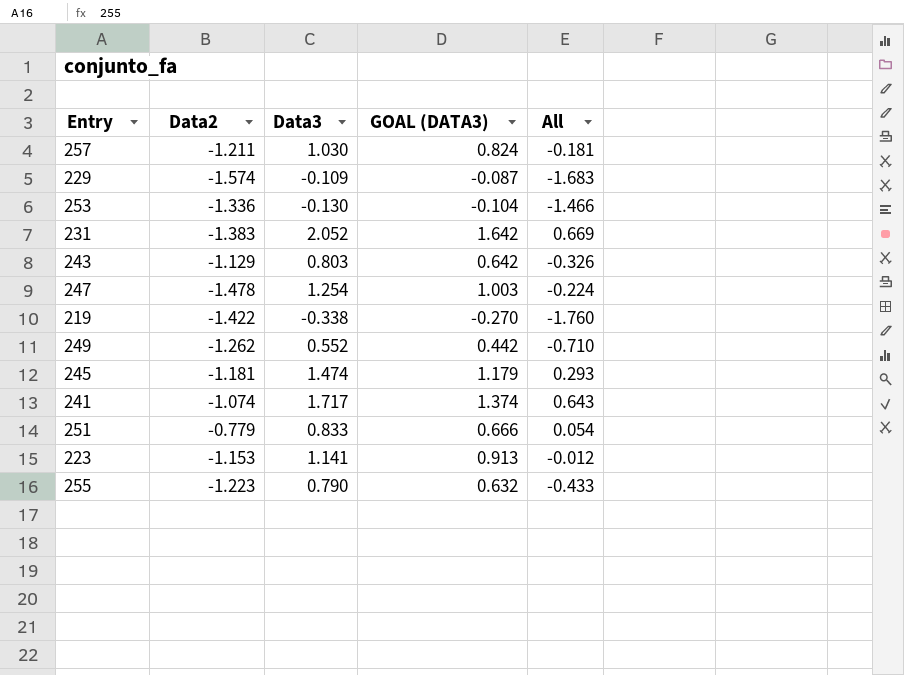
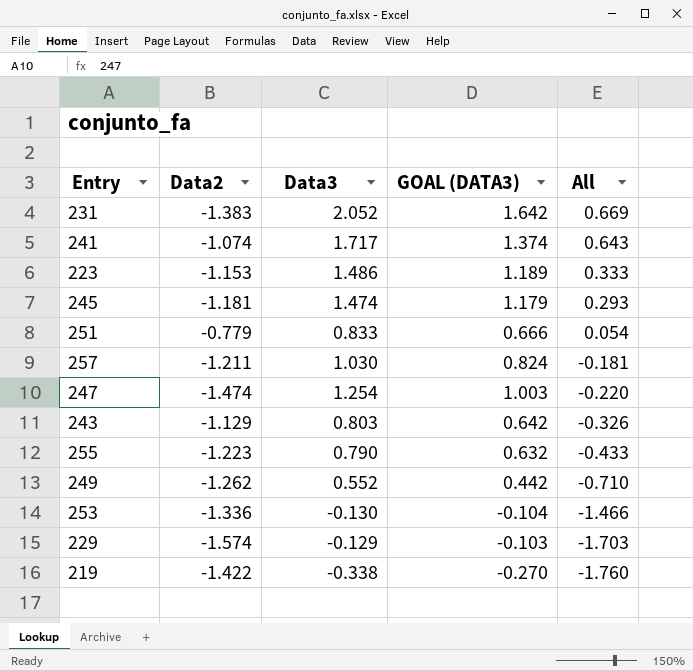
row order: none -> All descending
223 | Data3: 1.141 -> 1.486
223 | GOAL (DATA3): 0.913 -> 1.189
223 | All: -0.012 -> 0.333
247 | Data2: -1.478 -> -1.474
247 | All: -0.224 -> -0.220
229 | Data3: -0.109 -> -0.129
229 | GOAL (DATA3): -0.087 -> -0.103
229 | All: -1.683 -> -1.703

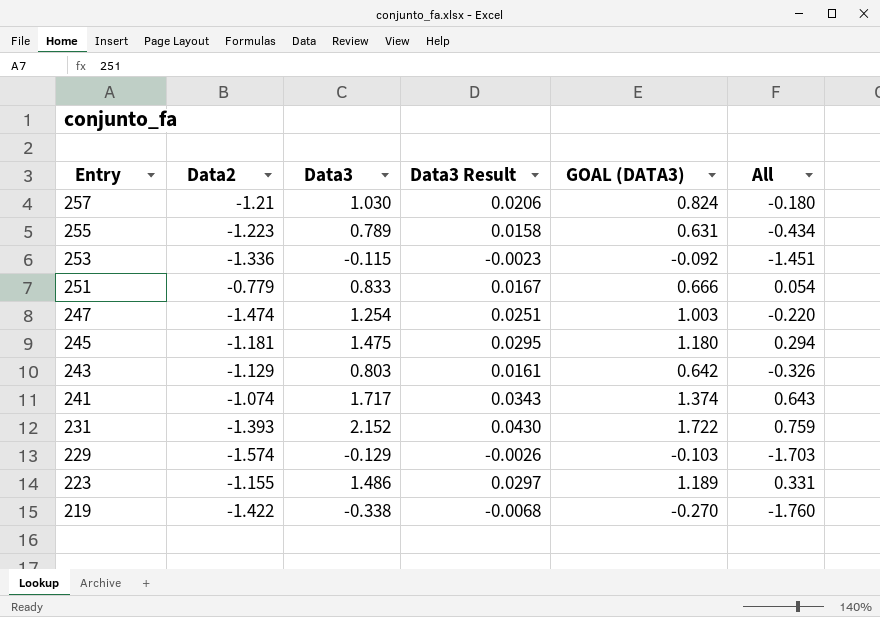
row order: All descending -> Entry descending
column Data3 Result | formula: none -> [Data3] * 0.02
row 249: -1.262 | 0.552 | 0.442 | -0.710 -> none
257 | Data2: -1.211 -> -1.21
257 | All: -0.181 -> -0.180
255 | Data3: 0.790 -> 0.789
255 | GOAL (DATA3): 0.632 -> 0.631
255 | All: -0.433 -> -0.434
253 | Data3: -0.130 -> -0.115
253 | GOAL (DATA3): -0.104 -> -0.092
253 | All: -1.466 -> -1.451
245 | Data3: 1.474 -> 1.475
245 | GOAL (DATA3): 1.179 -> 1.180
245 | All: 0.293 -> 0.294
231 | Data2: -1.383 -> -1.393
231 | Data3: 2.052 -> 2.152
231 | GOAL (DATA3): 1.642 -> 1.722
231 | All: 0.669 -> 0.759
223 | Data2: -1.153 -> -1.155
223 | All: 0.333 -> 0.331

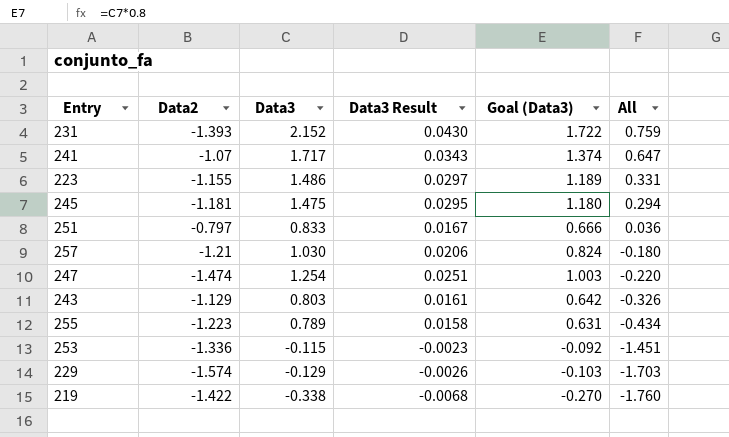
row order: Entry descending -> All descending
column name: GOAL (DATA3) -> Goal (Data3)
241 | Data2: -1.074 -> -1.07
241 | All: 0.643 -> 0.647
251 | Data2: -0.779 -> -0.797
251 | All: 0.054 -> 0.036

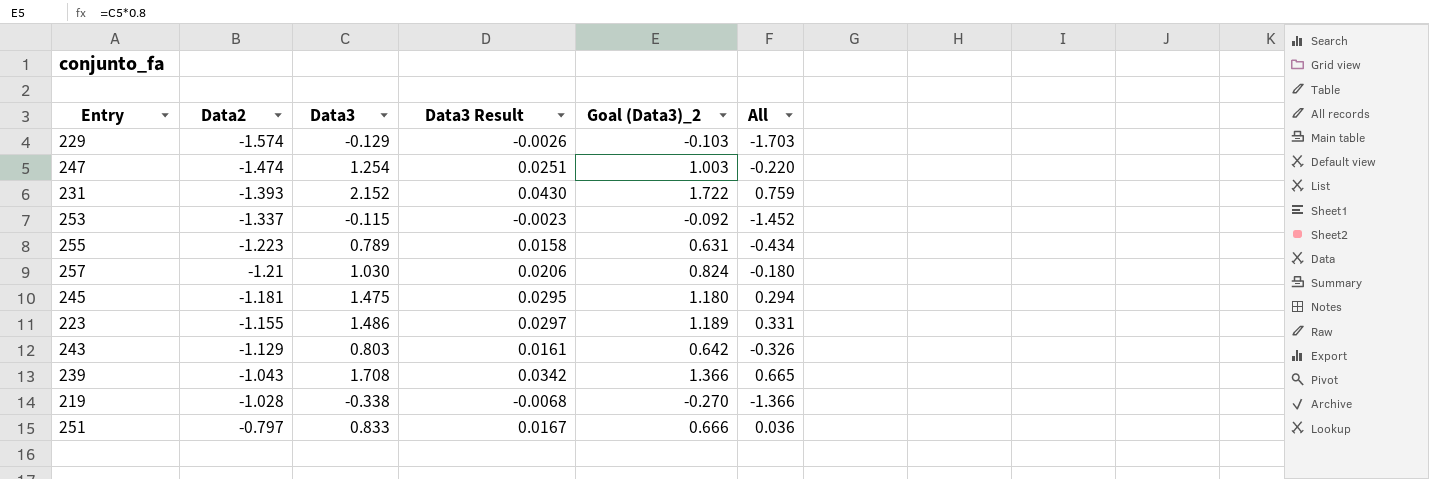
row order: All descending -> Data2 ascending
column name: Goal (Data3) -> Goal (Data3)_2
row 241: -1.07 | 1.717 | 0.0343 | 1.374 | 0.647 -> none
253 | Data2: -1.336 -> -1.337
253 | All: -1.451 -> -1.452
row 239: none -> -1.043 | 1.708 | 0.0342 | 1.366 | 0.665
219 | Data2: -1.422 -> -1.028
219 | All: -1.760 -> -1.366

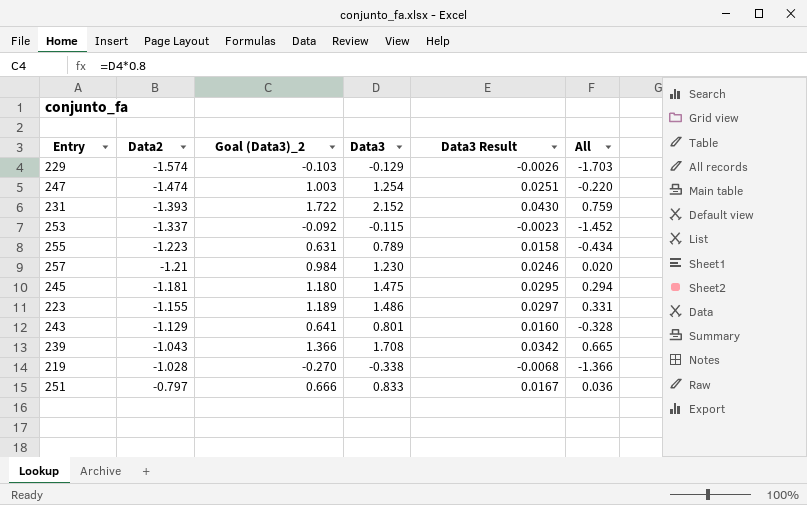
column Goal (Data3)_2 | position: 5 -> 3
257 | Goal (Data3)_2: 0.824 -> 0.984
257 | Data3: 1.030 -> 1.230
257 | Data3 Result: 0.0206 -> 0.0246
257 | All: -0.180 -> 0.020
243 | Goal (Data3)_2: 0.642 -> 0.641
243 | Data3: 0.803 -> 0.801
243 | Data3 Result: 0.0161 -> 0.0160
243 | All: -0.326 -> -0.328

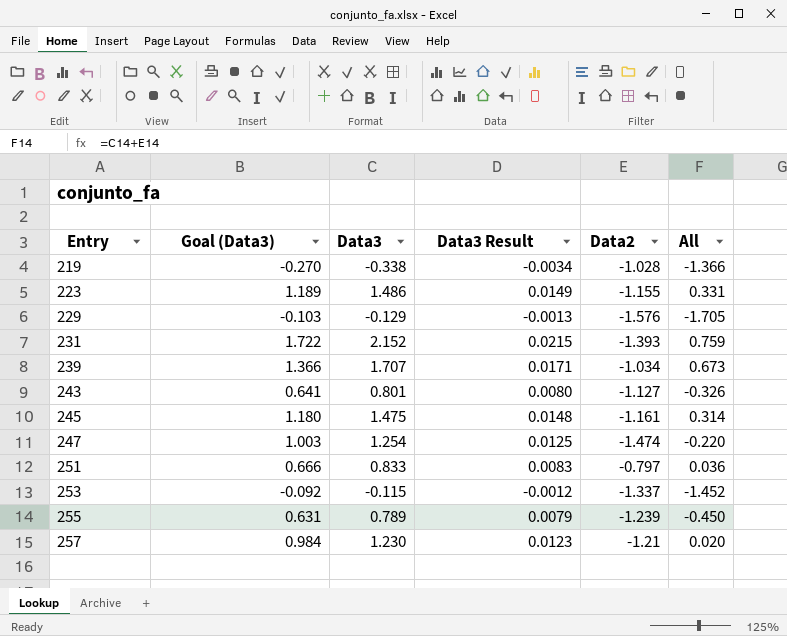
row order: Data2 ascending -> Entry ascending
column name: Goal (Data3)_2 -> Goal (Data3)
column Data3 Result | formula: [Data3] * 0.02 -> [Data3] * 0.01
column Data2 | position: 2 -> 5
229 | Data2: -1.574 -> -1.576
229 | All: -1.703 -> -1.705
239 | Data3: 1.708 -> 1.707
239 | Data2: -1.043 -> -1.034
239 | All: 0.665 -> 0.673
243 | Data2: -1.129 -> -1.127
243 | All: -0.328 -> -0.326
245 | Data2: -1.181 -> -1.161
245 | All: 0.294 -> 0.314
255 | Data2: -1.223 -> -1.239
255 | All: -0.434 -> -0.450

